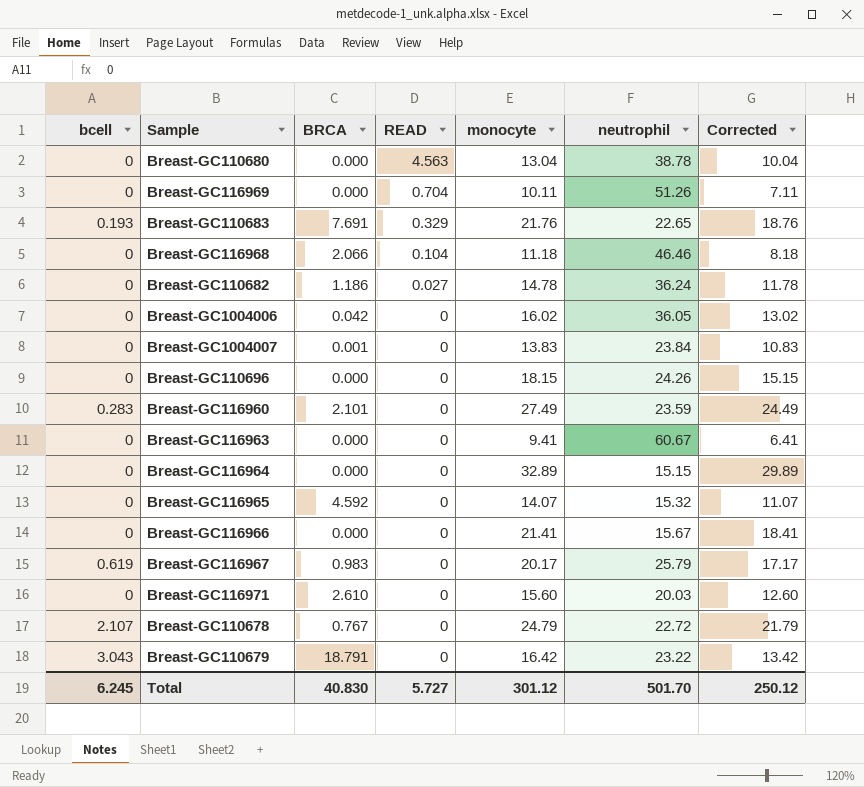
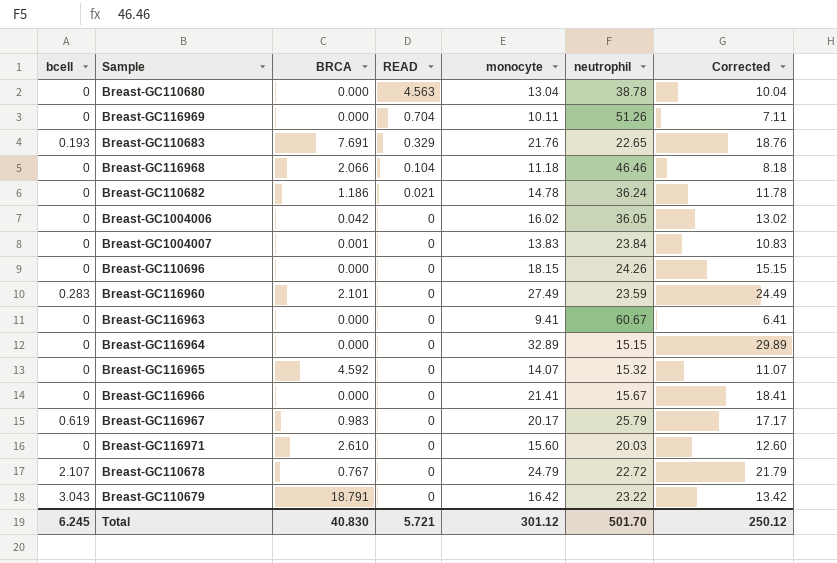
Breast-GC110682 | READ: 0.027 -> 0.021
Total | READ: 5.727 -> 5.721

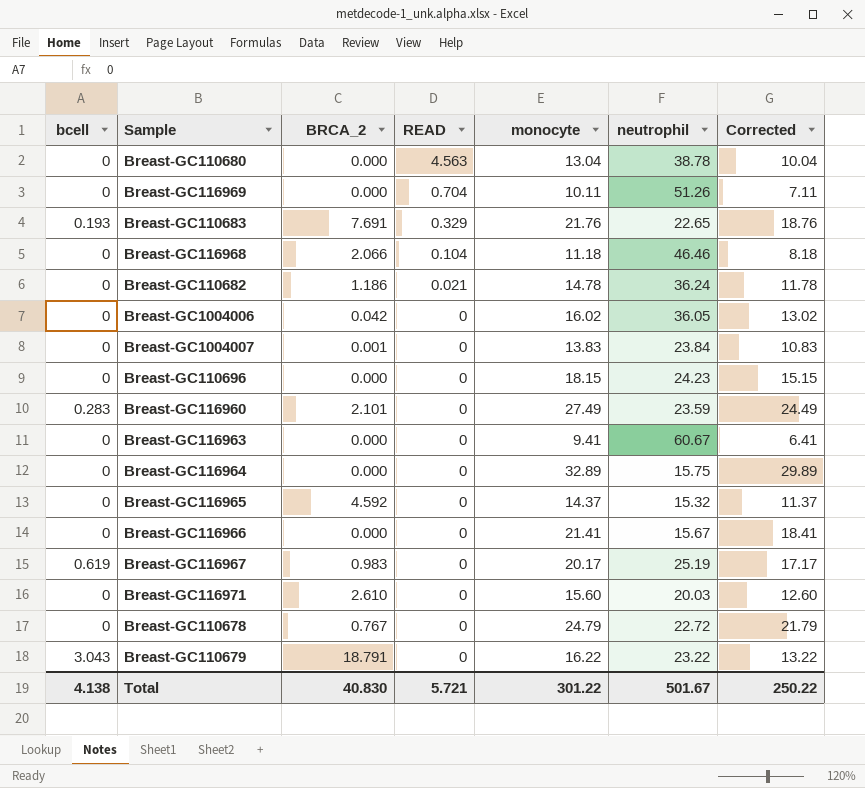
column name: BRCA -> BRCA_2
Breast-GC110696 | neutrophil: 24.26 -> 24.23
Breast-GC116964 | neutrophil: 15.15 -> 15.75
Breast-GC116965 | monocyte: 14.07 -> 14.37
Breast-GC116965 | Corrected: 11.07 -> 11.37
Breast-GC116967 | neutrophil: 25.79 -> 25.19
Breast-GC110678 | bcell: 2.107 -> 0
Breast-GC110679 | monocyte: 16.42 -> 16.22
Breast-GC110679 | Corrected: 13.42 -> 13.22
Total | bcell: 6.245 -> 4.138
Total | monocyte: 301.12 -> 301.22
Total | neutrophil: 501.70 -> 501.67
Total | Corrected: 250.12 -> 250.22

